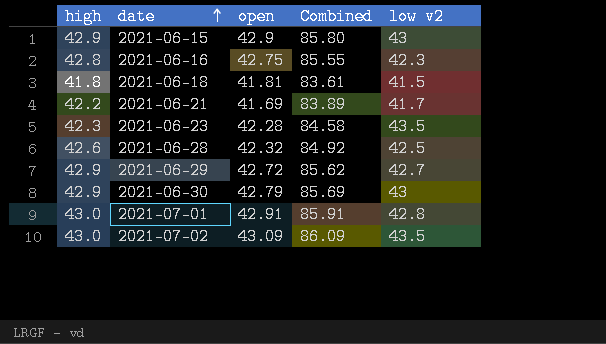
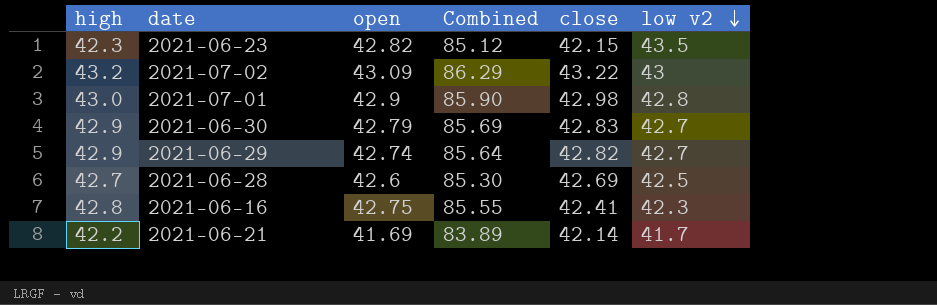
row order: date ascending -> low v2 descending
column close | position: none -> 5
row 2021-06-15: 42.9 | 42.9 | 85.80 | 43 -> none
row 2021-06-18: 41.8 | 41.81 | 83.61 | 41.5 -> none
2021-06-23 | open: 42.28 -> 42.82
2021-06-23 | Combined: 84.58 -> 85.12
2021-07-02 | high: 43.0 -> 43.2
2021-07-02 | Combined: 86.09 -> 86.29
2021-07-02 | low v2: 43.5 -> 43
2021-07-01 | open: 42.91 -> 42.9
2021-07-01 | Combined: 85.91 -> 85.90
2021-06-30 | low v2: 43 -> 42.7
2021-06-29 | open: 42.72 -> 42.74
2021-06-29 | Combined: 85.62 -> 85.64
2021-06-28 | high: 42.6 -> 42.7
2021-06-28 | open: 42.32 -> 42.6
2021-06-28 | Combined: 84.92 -> 85.30

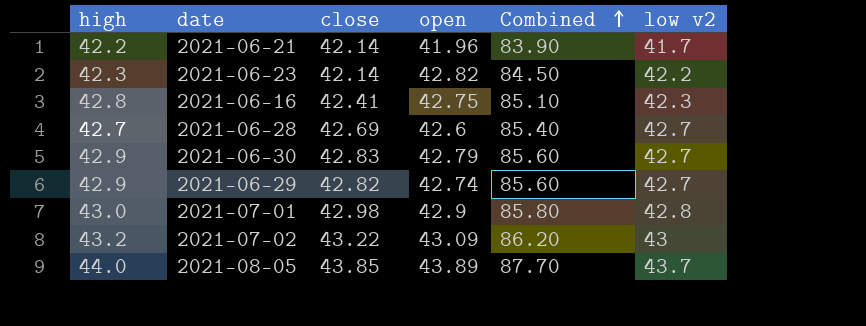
row order: low v2 descending -> Combined ascending
column close | position: 5 -> 3
column Combined | formula: [high] + [open] -> [high] + [low v2]
2021-06-21 | open: 41.69 -> 41.96
2021-06-23 | close: 42.15 -> 42.14
2021-06-23 | low v2: 43.5 -> 42.2
2021-06-28 | low v2: 42.5 -> 42.7
row 2021-08-05: none -> 44.0 | 43.85 | 43.89 | 87.70 | 43.7

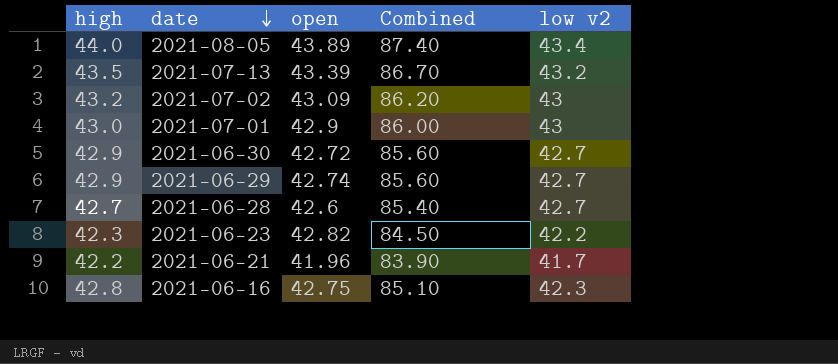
row order: Combined ascending -> date descending
column close | position: 3 -> none
2021-08-05 | Combined: 87.70 -> 87.40
2021-08-05 | low v2: 43.7 -> 43.4
row 2021-07-13: none -> 43.5 | 43.39 | 86.70 | 43.2
2021-07-01 | Combined: 85.80 -> 86.00
2021-07-01 | low v2: 42.8 -> 43
2021-06-30 | open: 42.79 -> 42.72

